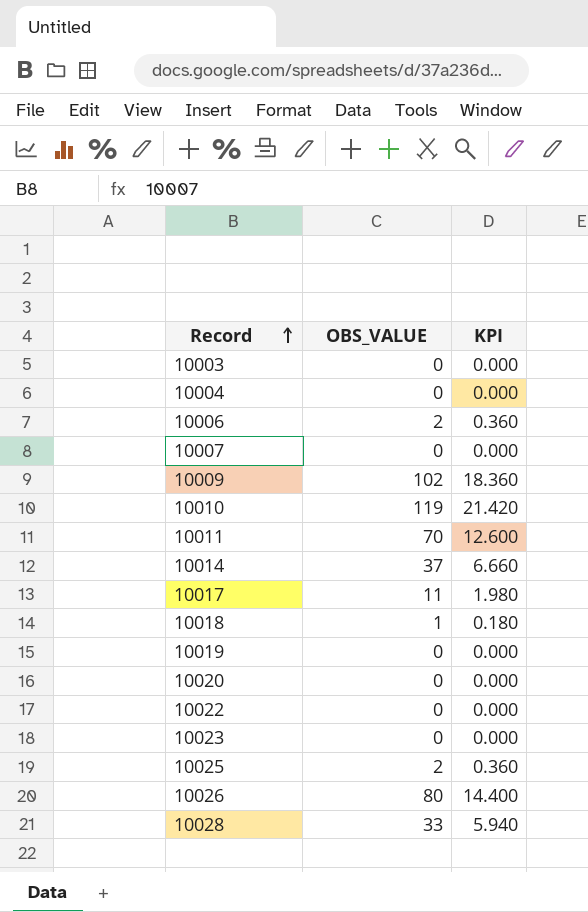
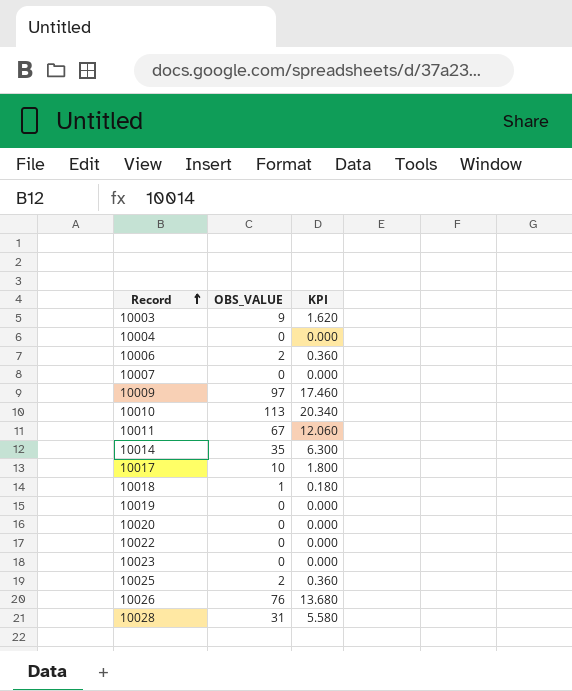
10003 | OBS_VALUE: 0 -> 9
10003 | KPI: 0.000 -> 1.620
10009 | OBS_VALUE: 102 -> 97
10009 | KPI: 18.360 -> 17.460
10010 | OBS_VALUE: 119 -> 113
10010 | KPI: 21.420 -> 20.340
10011 | OBS_VALUE: 70 -> 67
10011 | KPI: 12.600 -> 12.060
10014 | OBS_VALUE: 37 -> 35
10014 | KPI: 6.660 -> 6.300
10017 | OBS_VALUE: 11 -> 10
10017 | KPI: 1.980 -> 1.800
10026 | OBS_VALUE: 80 -> 76
10026 | KPI: 14.400 -> 13.680
10028 | OBS_VALUE: 33 -> 31
10028 | KPI: 5.940 -> 5.580

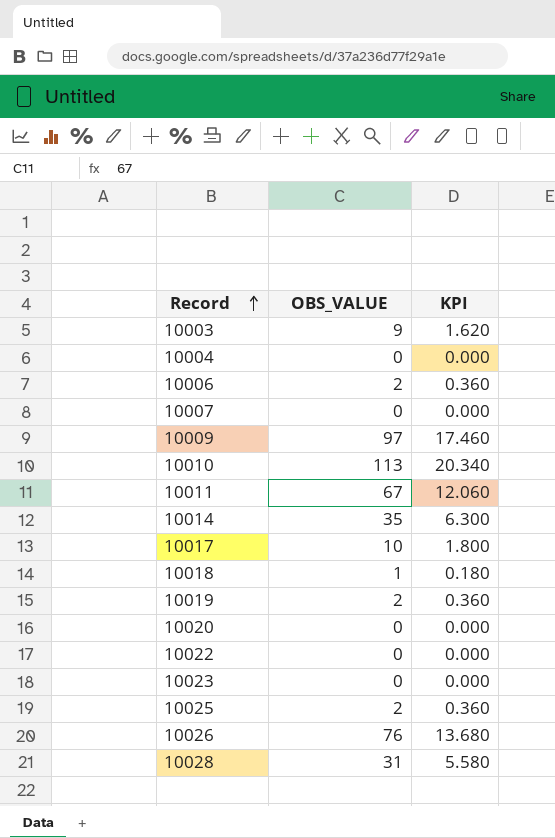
10019 | OBS_VALUE: 0 -> 2
10019 | KPI: 0.000 -> 0.360

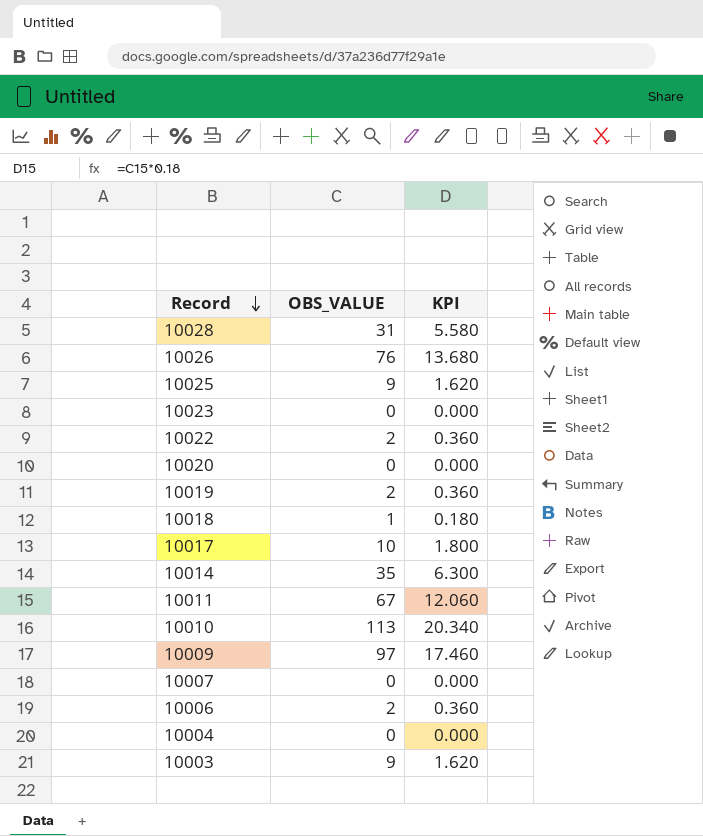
row order: Record ascending -> Record descending
10025 | OBS_VALUE: 2 -> 9
10025 | KPI: 0.360 -> 1.620
10022 | OBS_VALUE: 0 -> 2
10022 | KPI: 0.000 -> 0.360

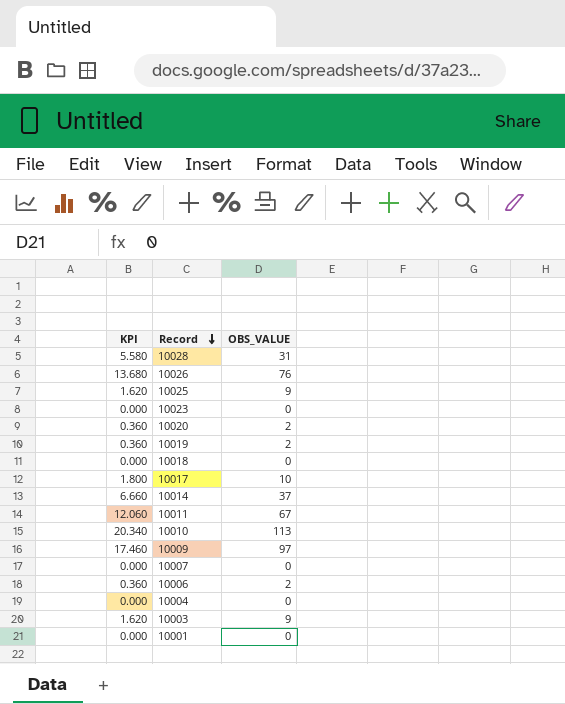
column KPI | position: 3 -> 1
row 10022: 2 | 0.360 -> none
10020 | KPI: 0.000 -> 0.360
10020 | OBS_VALUE: 0 -> 2
10018 | KPI: 0.180 -> 0.000
10018 | OBS_VALUE: 1 -> 0
10014 | KPI: 6.300 -> 6.660
10014 | OBS_VALUE: 35 -> 37
row 10001: none -> 0.000 | 0

